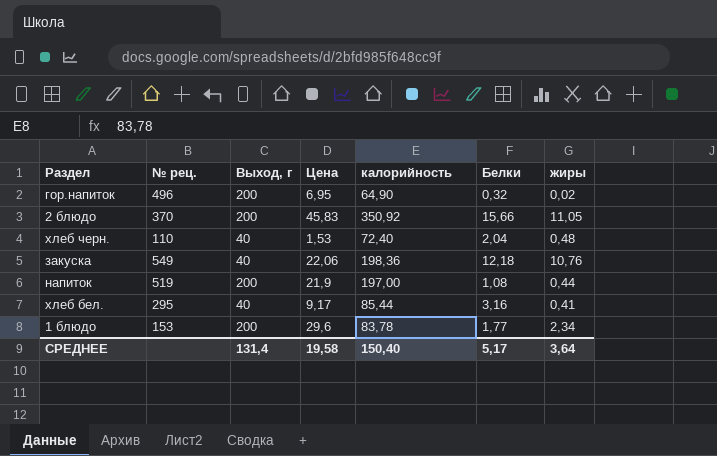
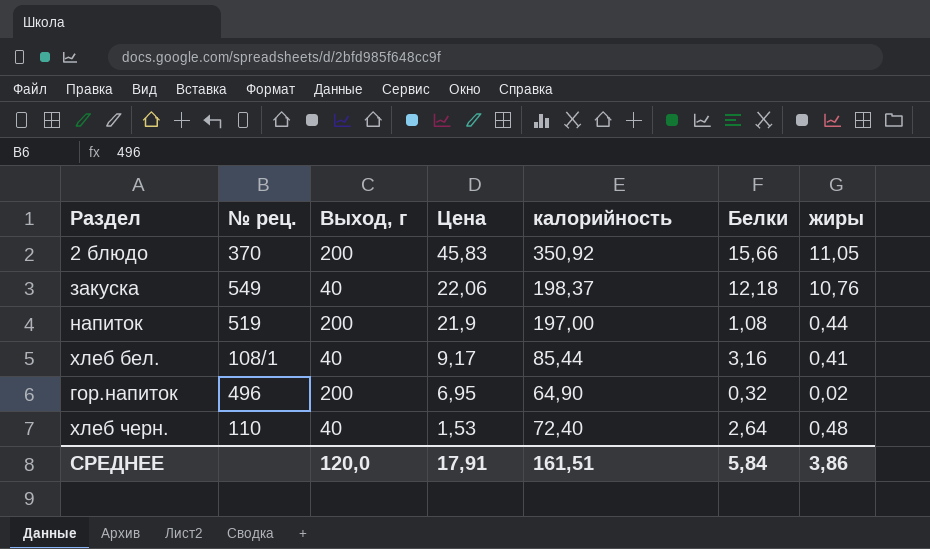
row order: none -> Цена descending
row 1 блюдо: 153 | 200 | 29,6 | 83,78 | 1,77 | 2,34 -> none
закуска | калорийность: 198,36 -> 198,37
хлеб бел. | № рец.: 295 -> 108/1
хлеб черн. | Белки: 2,04 -> 2,64
СРЕДНЕЕ | Выход, г: 131,4 -> 120,0
СРЕДНЕЕ | Цена: 19,58 -> 17,91
СРЕДНЕЕ | калорийность: 150,40 -> 161,51
СРЕДНЕЕ | Белки: 5,17 -> 5,84
СРЕДНЕЕ | жиры: 3,64 -> 3,86

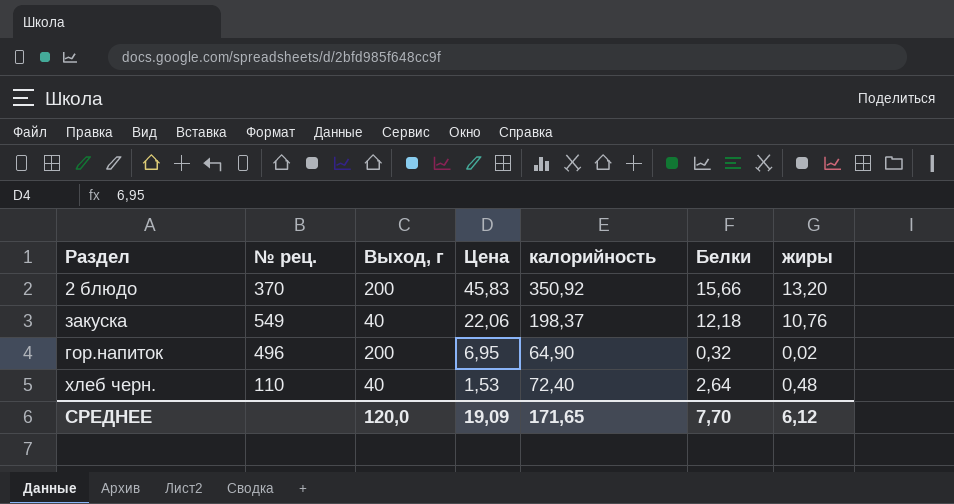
row напиток: 519 | 200 | 21,9 | 197,00 | 1,08 | 0,44 -> none
row хлеб бел.: 108/1 | 40 | 9,17 | 85,44 | 3,16 | 0,41 -> none
2 блюдо | жиры: 11,05 -> 13,20
СРЕДНЕЕ | Цена: 17,91 -> 19,09
СРЕДНЕЕ | калорийность: 161,51 -> 171,65
СРЕДНЕЕ | Белки: 5,84 -> 7,70
СРЕДНЕЕ | жиры: 3,86 -> 6,12

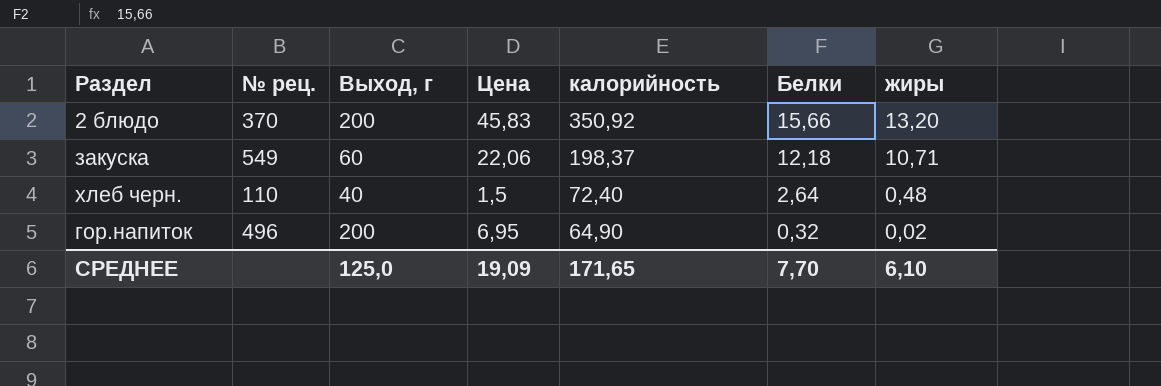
row order: Цена descending -> калорийность descending
закуска | Выход, г: 40 -> 60
закуска | жиры: 10,76 -> 10,71
хлеб черн. | Цена: 1,53 -> 1,5
СРЕДНЕЕ | Выход, г: 120,0 -> 125,0
СРЕДНЕЕ | жиры: 6,12 -> 6,10

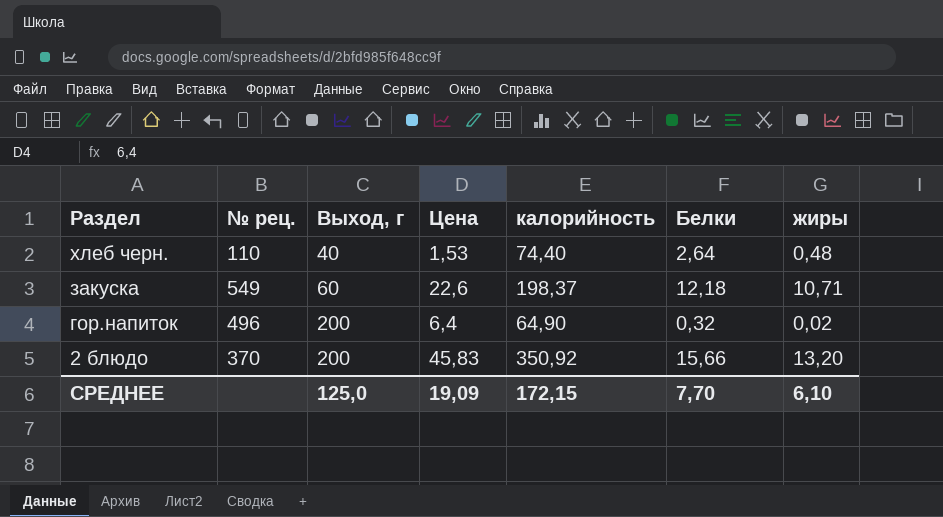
row order: калорийность descending -> Раздел descending
хлеб черн. | Цена: 1,5 -> 1,53
хлеб черн. | калорийность: 72,40 -> 74,40
закуска | Цена: 22,06 -> 22,6
гор.напиток | Цена: 6,95 -> 6,4
СРЕДНЕЕ | калорийность: 171,65 -> 172,15

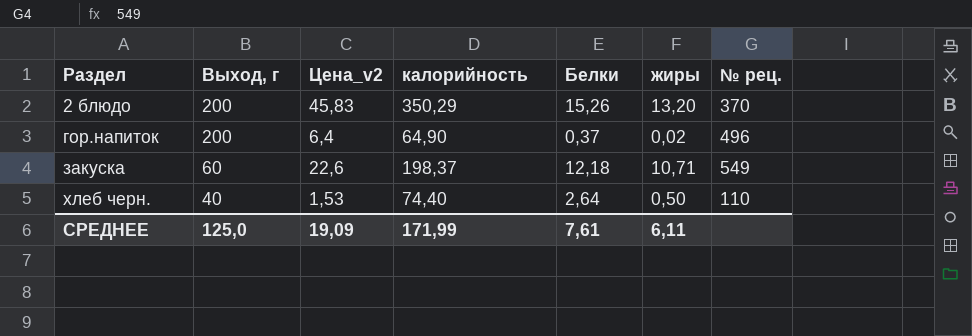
row order: Раздел descending -> Раздел ascending
column name: Цена -> Цена_v2
column № рец. | position: 2 -> 7
2 блюдо | калорийность: 350,92 -> 350,29
2 блюдо | Белки: 15,66 -> 15,26
гор.напиток | Белки: 0,32 -> 0,37
хлеб черн. | жиры: 0,48 -> 0,50
СРЕДНЕЕ | калорийность: 172,15 -> 171,99
СРЕДНЕЕ | Белки: 7,70 -> 7,61
СРЕДНЕЕ | жиры: 6,10 -> 6,11

